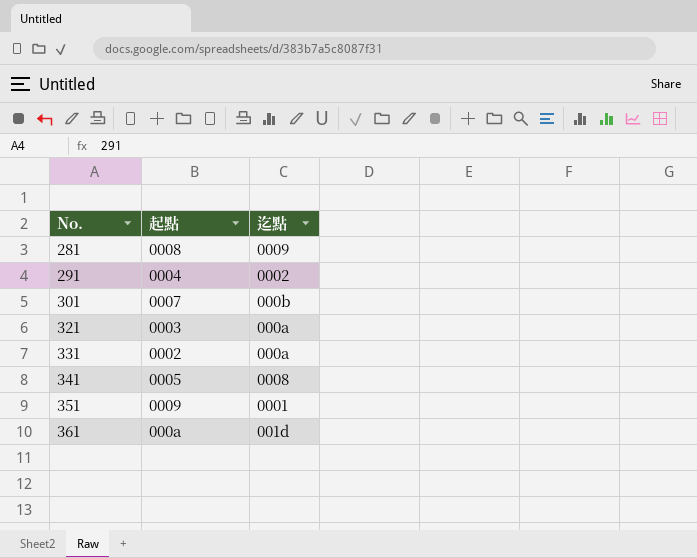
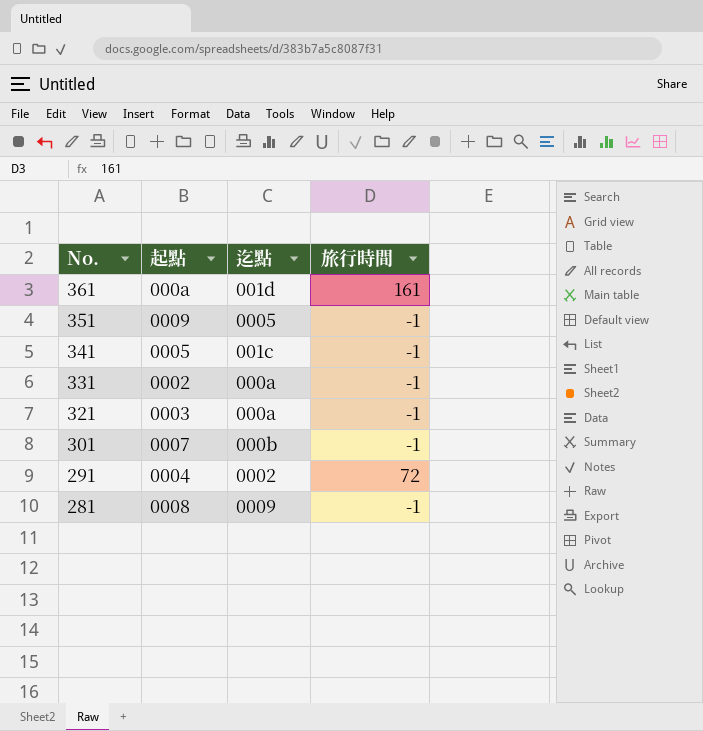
row order: No. ascending -> No. descending
column 旅行時間 | position: none -> 4
351 | 迄點: 0001 -> 0005
341 | 迄點: 0008 -> 001c

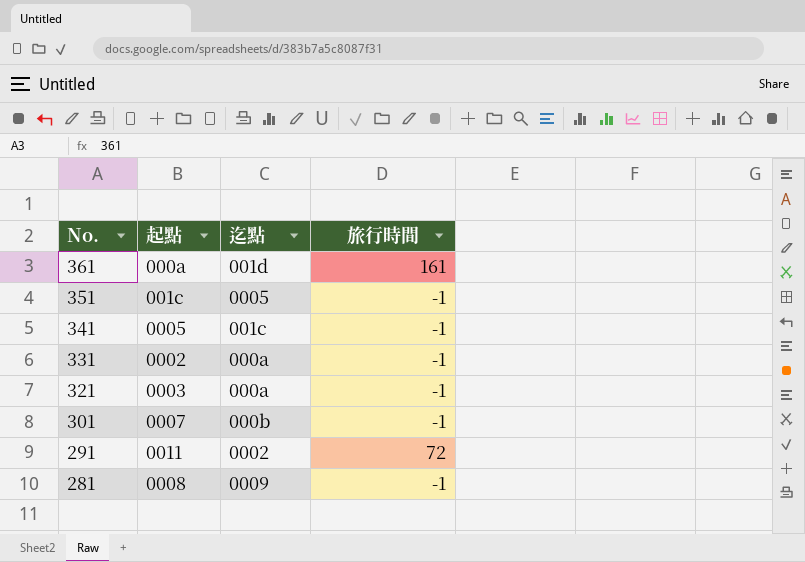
351 | 起點: 0009 -> 001c
291 | 起點: 0004 -> 0011

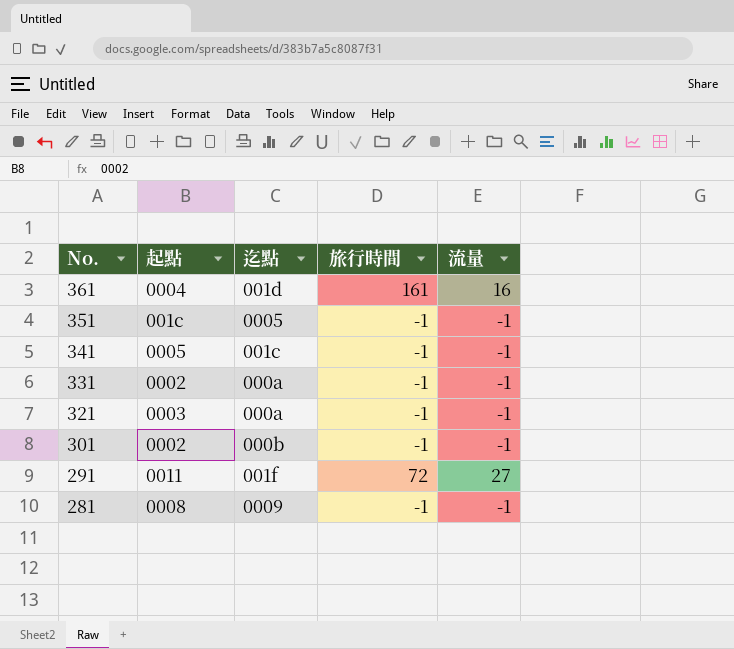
column 流量 | position: none -> 5
361 | 起點: 000a -> 0004
301 | 起點: 0007 -> 0002
291 | 迄點: 0002 -> 001f

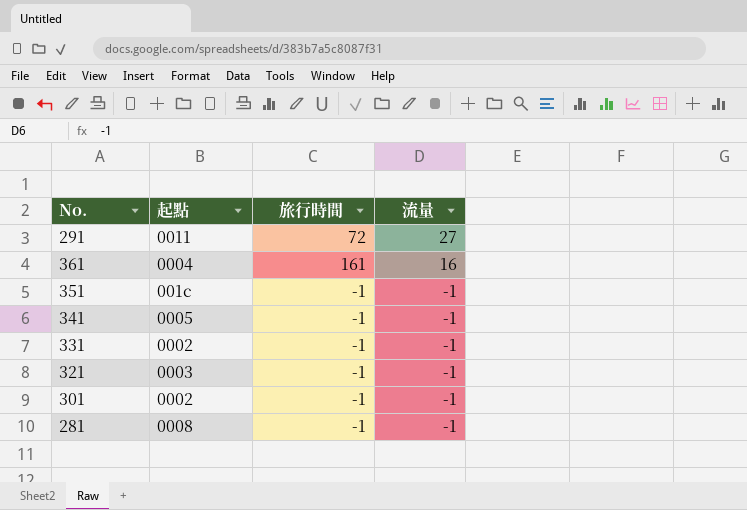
row order: No. descending -> 流量 descending
column 迄點 | position: 3 -> none

